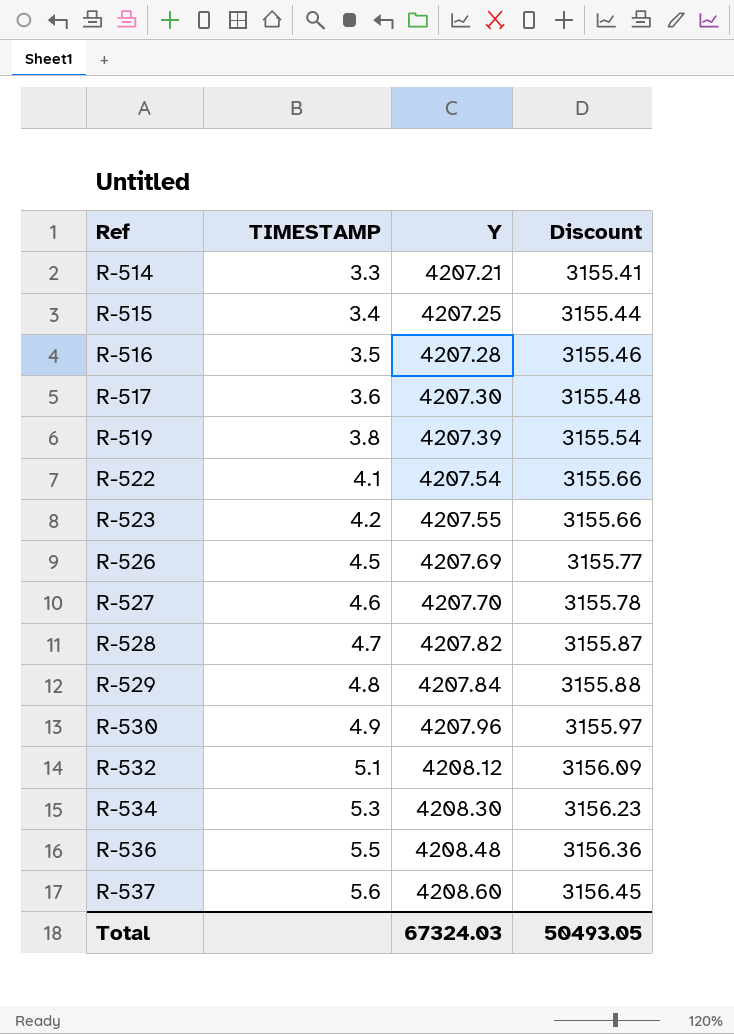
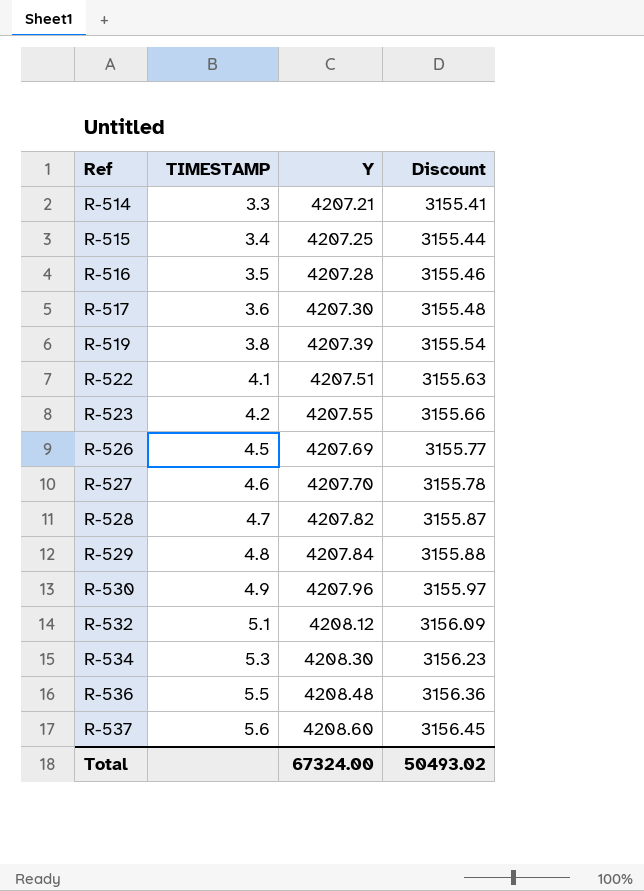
R-522 | Y: 4207.54 -> 4207.51
R-522 | Discount: 3155.66 -> 3155.63
Total | Y: 67324.03 -> 67324.00
Total | Discount: 50493.05 -> 50493.02

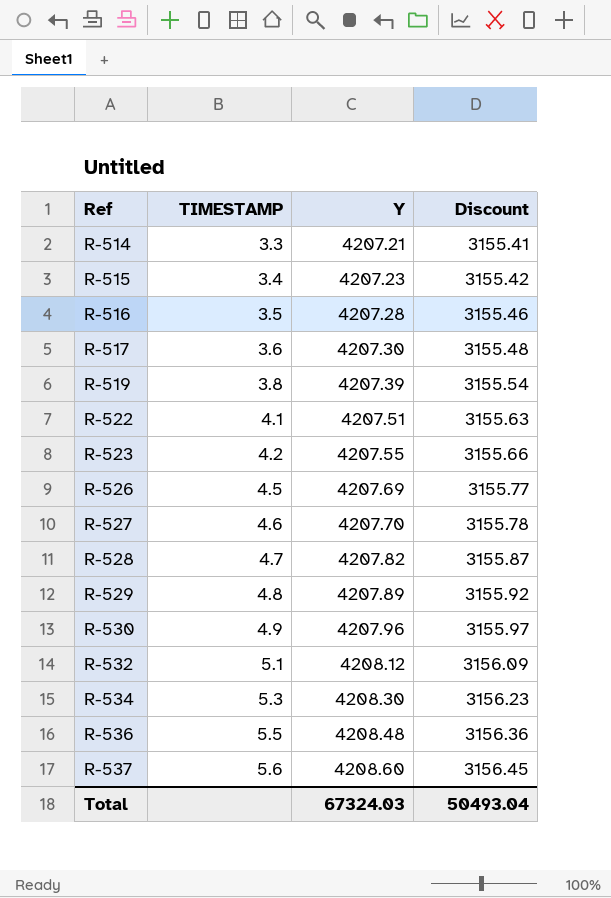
R-515 | Y: 4207.25 -> 4207.23
R-515 | Discount: 3155.44 -> 3155.42
R-529 | Y: 4207.84 -> 4207.89
R-529 | Discount: 3155.88 -> 3155.92
Total | Y: 67324.00 -> 67324.03
Total | Discount: 50493.02 -> 50493.04

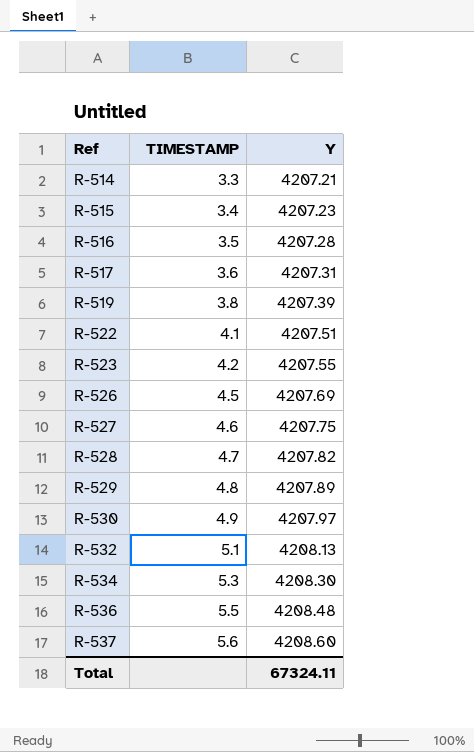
column Discount | formula: [Y] * 0.75 -> none
R-517 | Y: 4207.30 -> 4207.31
R-527 | Y: 4207.70 -> 4207.75
R-530 | Y: 4207.96 -> 4207.97
R-532 | Y: 4208.12 -> 4208.13
Total | Y: 67324.03 -> 67324.11

